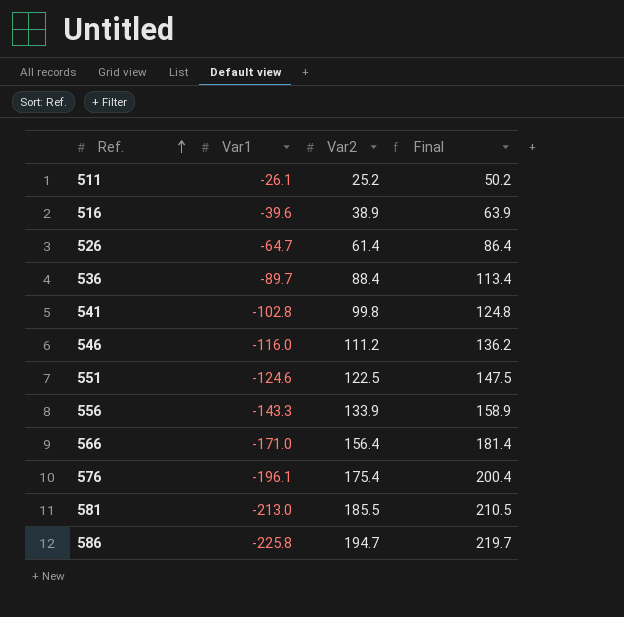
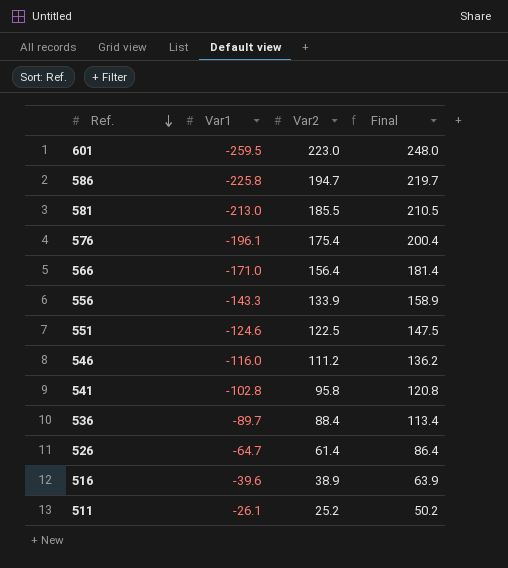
row order: Ref. ascending -> Ref. descending
row 601: none -> -259.5 | 223.0 | 248.0
541 | Var2: 99.8 -> 95.8
541 | Final: 124.8 -> 120.8

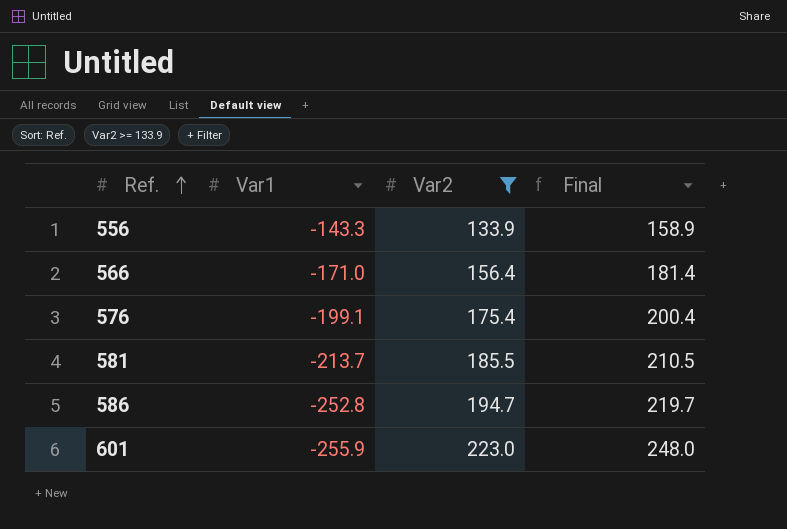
filter: none -> Var2 >= 133.9
row order: Ref. descending -> Ref. ascending
576 | Var1: -196.1 -> -199.1
581 | Var1: -213.0 -> -213.7
586 | Var1: -225.8 -> -252.8
601 | Var1: -259.5 -> -255.9

